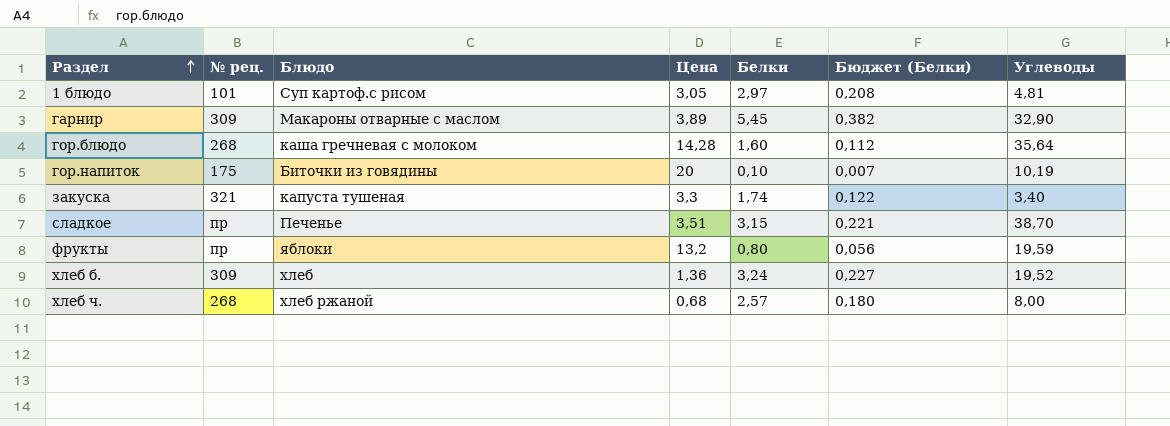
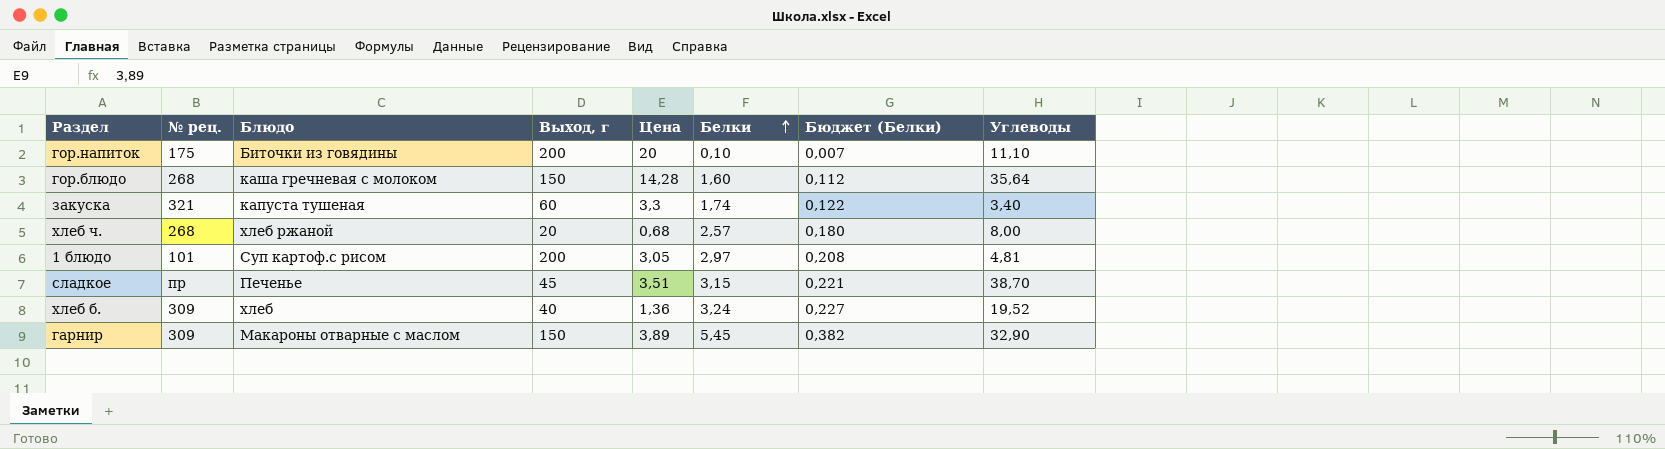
row order: Раздел ascending -> Белки ascending
column Выход, г | position: none -> 4
row фрукты: пр | яблоки | 13,2 | 0,80 | 0,056 | 19,59 -> none
гор.напиток | Углеводы: 10,19 -> 11,10

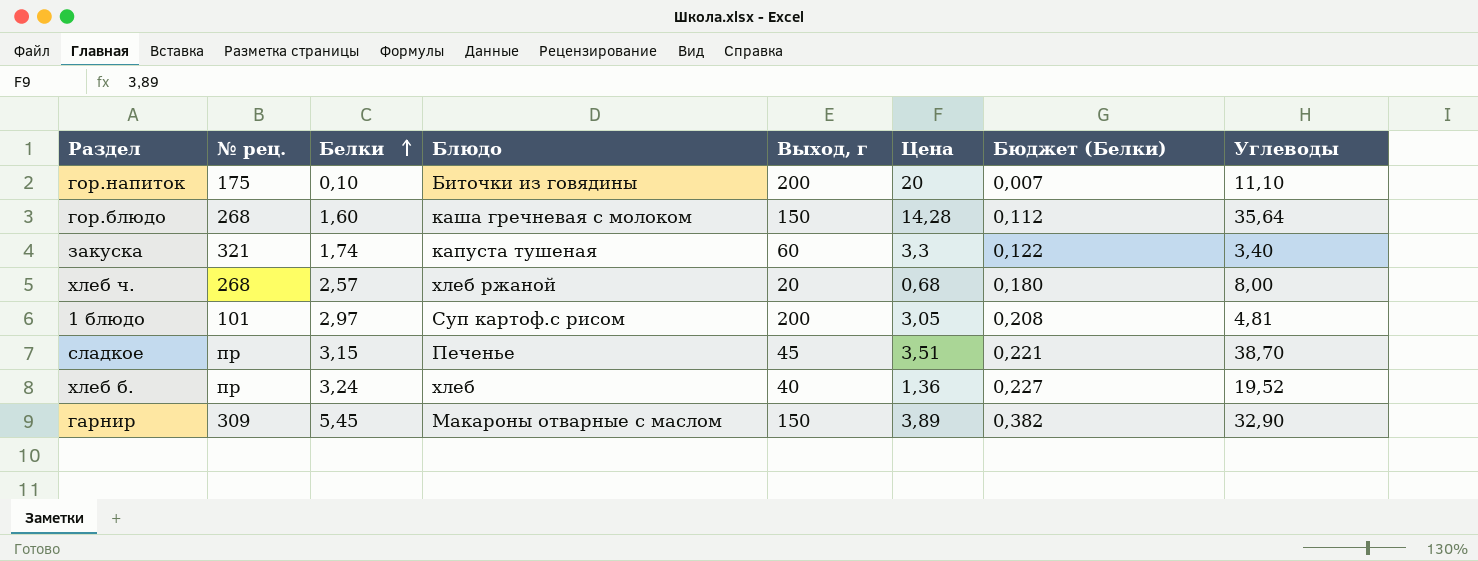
column Белки | position: 6 -> 3
хлеб б. | № рец.: 309 -> пр

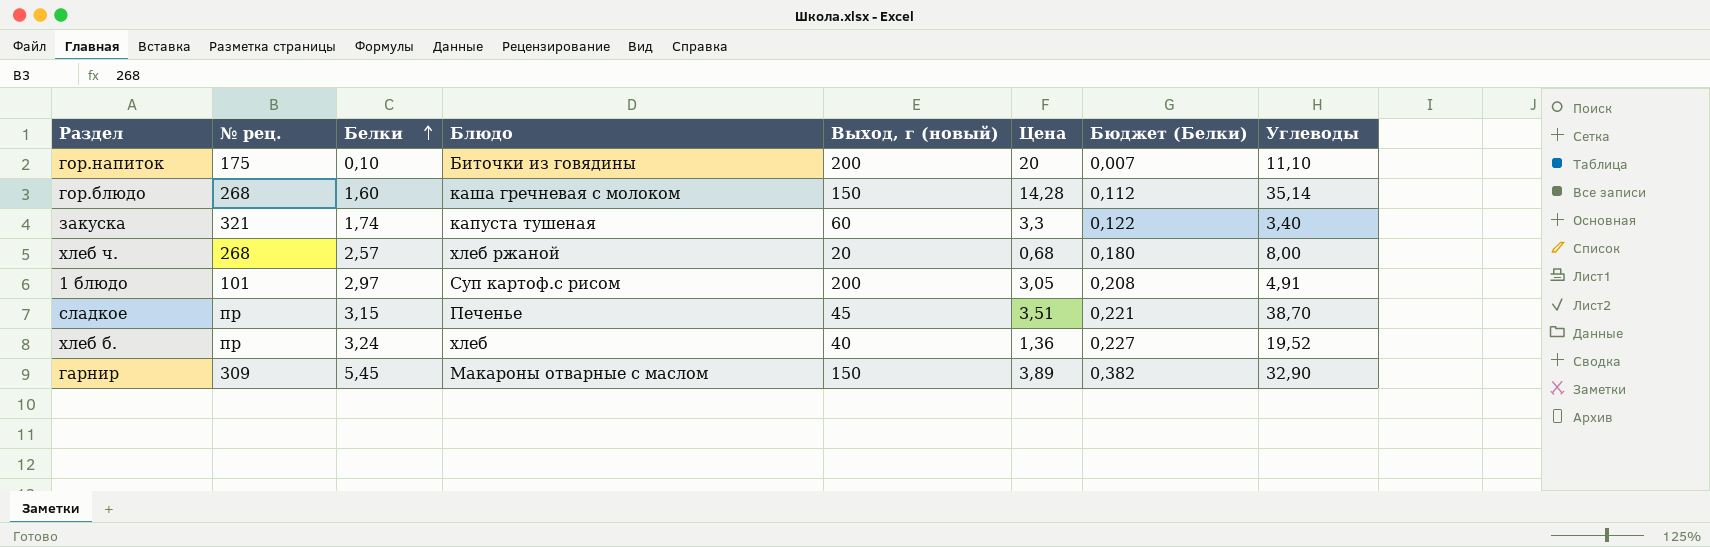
column name: Выход, г -> Выход, г (новый)
гор.блюдо | Углеводы: 35,64 -> 35,14
1 блюдо | Углеводы: 4,81 -> 4,91

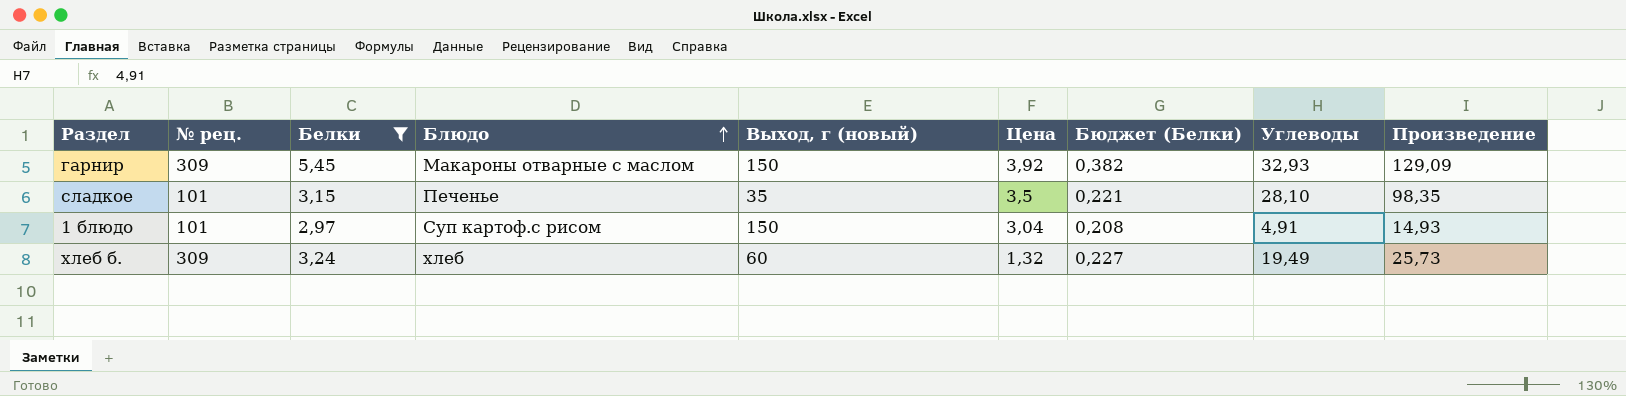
filter: none -> Белки >= 2,97
row order: Белки ascending -> Блюдо ascending
column Произведение | formula: none -> [Цена] * [Углеводы]
гарнир | Цена: 3,89 -> 3,92
гарнир | Углеводы: 32,90 -> 32,93
сладкое | № рец.: пр -> 101
сладкое | Выход, г (новый): 45 -> 35
сладкое | Цена: 3,51 -> 3,5
сладкое | Углеводы: 38,70 -> 28,10
1 блюдо | Выход, г (новый): 200 -> 150
1 блюдо | Цена: 3,05 -> 3,04
хлеб б. | № рец.: пр -> 309
хлеб б. | Выход, г (новый): 40 -> 60
хлеб б. | Цена: 1,36 -> 1,32
хлеб б. | Углеводы: 19,52 -> 19,49

